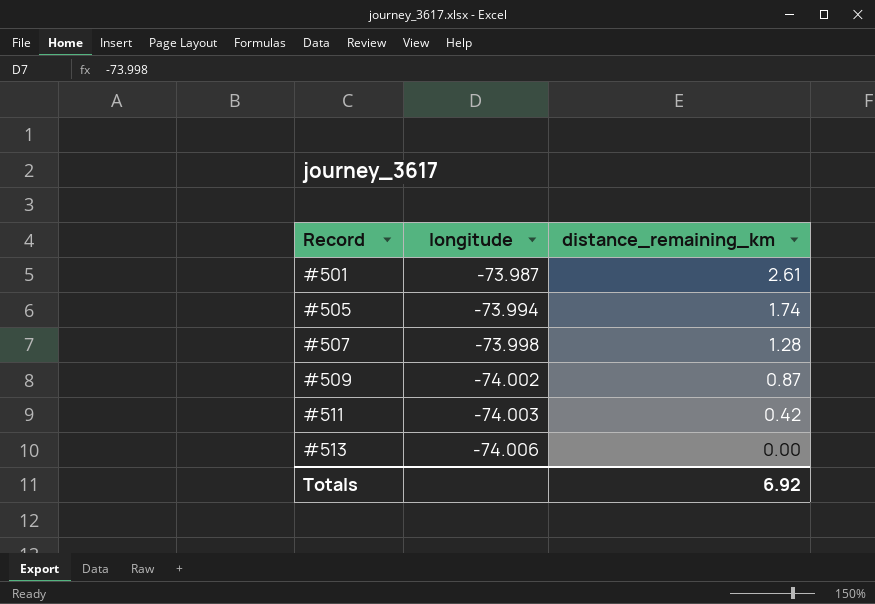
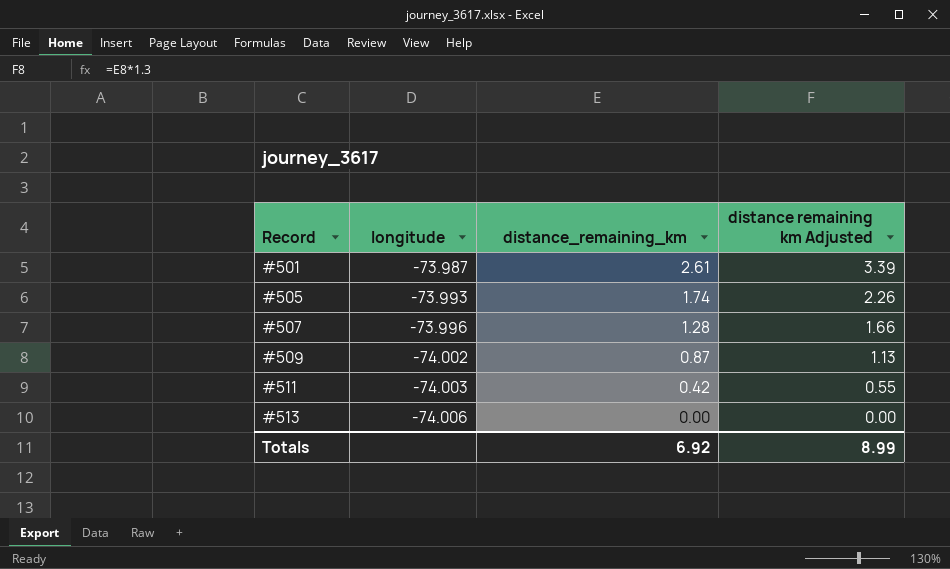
column distance remaining km Adjusted | formula: none -> [distance_remaining_km] * 1.3
#505 | longitude: -73.994 -> -73.993
#507 | longitude: -73.998 -> -73.996

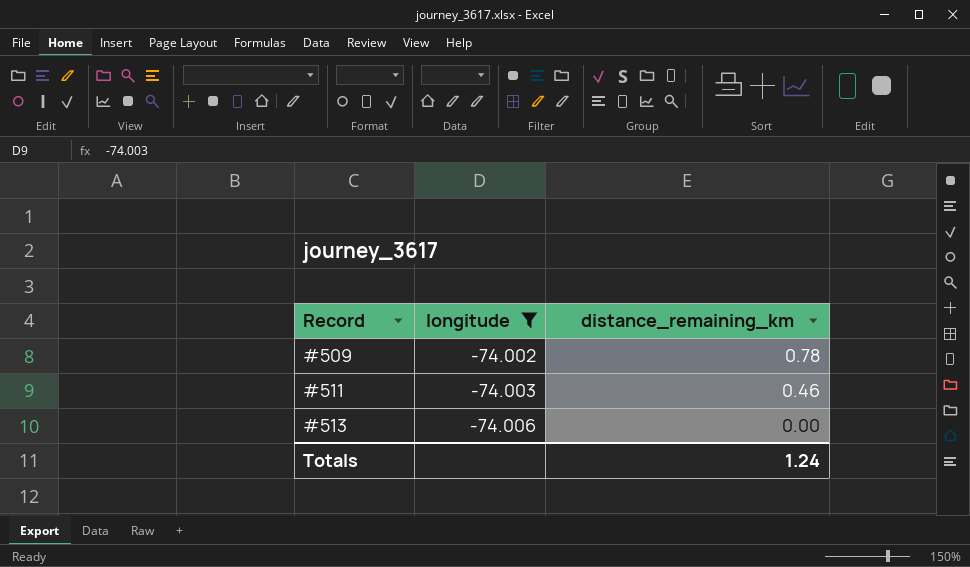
filter: none -> longitude <= -74.002
column distance remaining km Adjusted | formula: [distance_remaining_km] * 1.3 -> none
#509 | distance_remaining_km: 0.87 -> 0.78
#511 | distance_remaining_km: 0.42 -> 0.46
Totals | distance_remaining_km: 6.92 -> 1.24

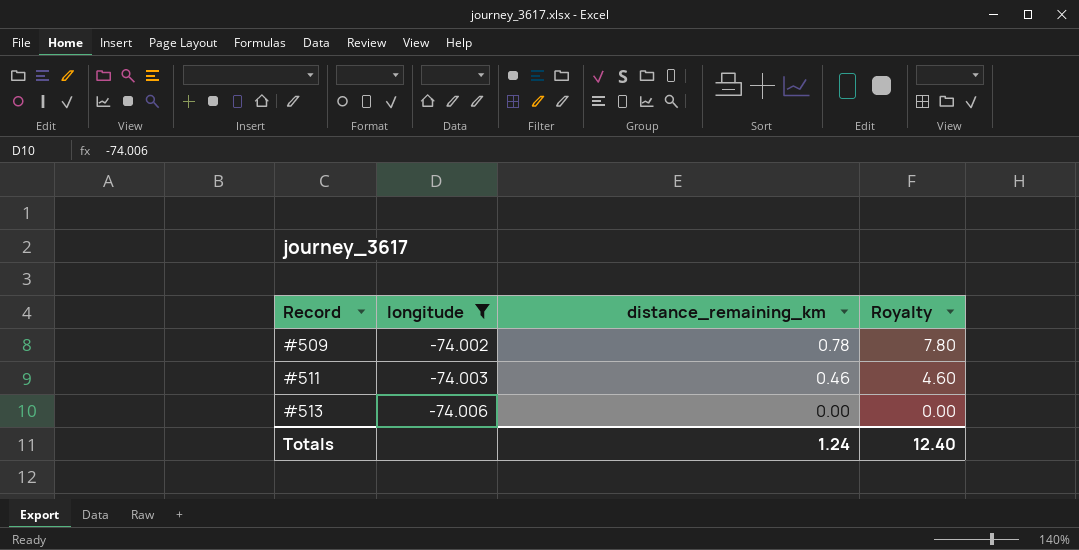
column Royalty | formula: none -> [distance_remaining_km] * 10

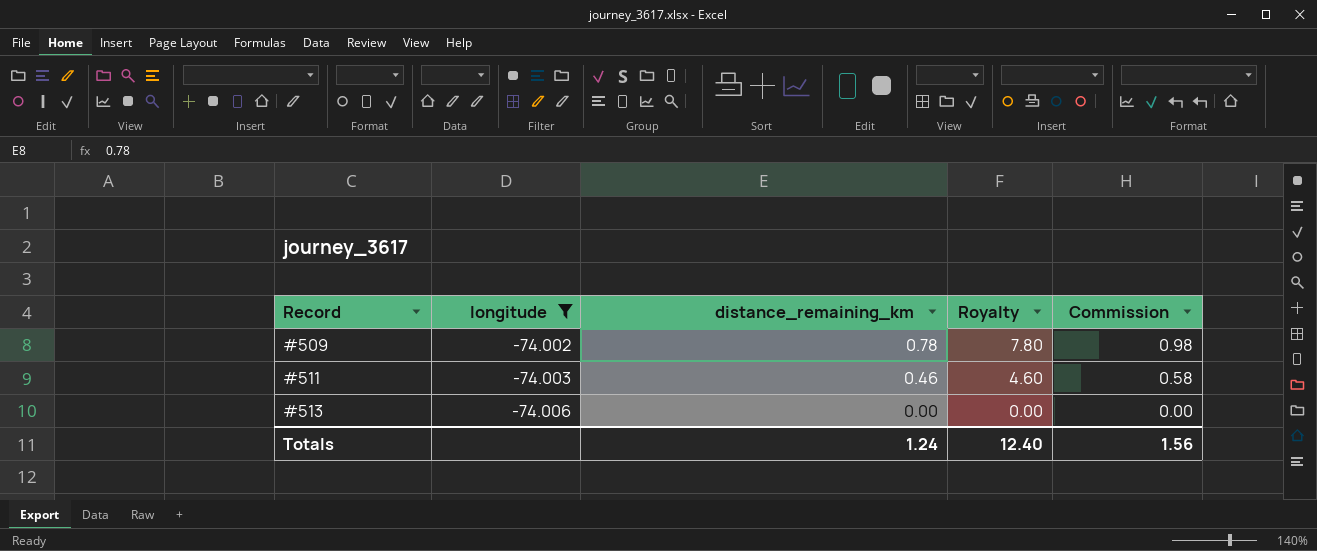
column Commission | formula: none -> [distance_remaining_km] * 1.25

